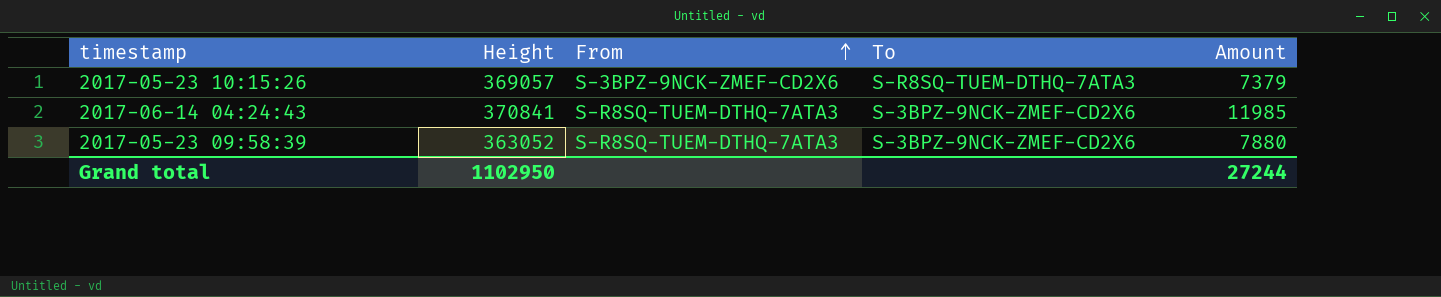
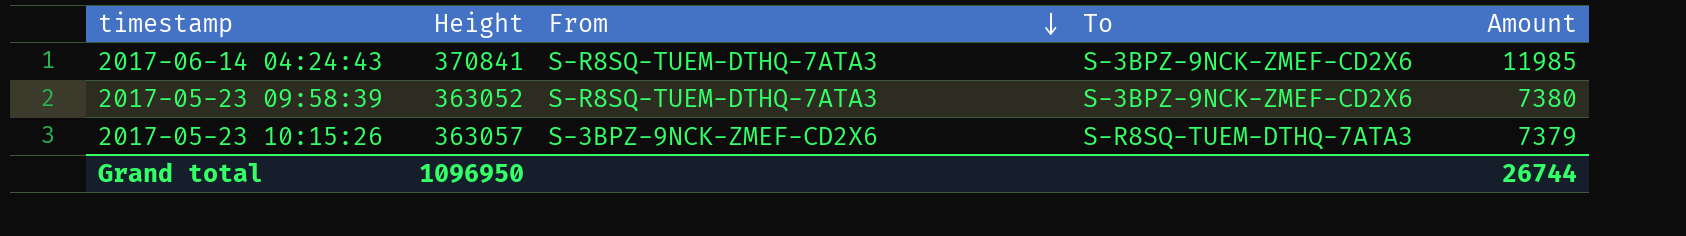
row order: From ascending -> From descending
2017-05-23 09:58:39 | Amount: 7880 -> 7380
2017-05-23 10:15:26 | Height: 369057 -> 363057
Grand total | Height: 1102950 -> 1096950
Grand total | Amount: 27244 -> 26744

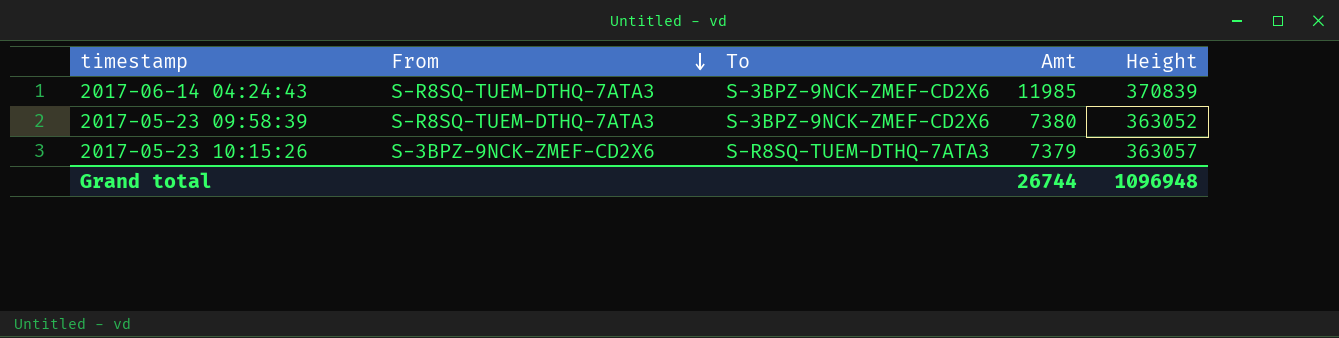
column name: Amount -> Amt
column Height | position: 2 -> 5
2017-06-14 04:24:43 | Height: 370841 -> 370839
Grand total | Height: 1096950 -> 1096948

